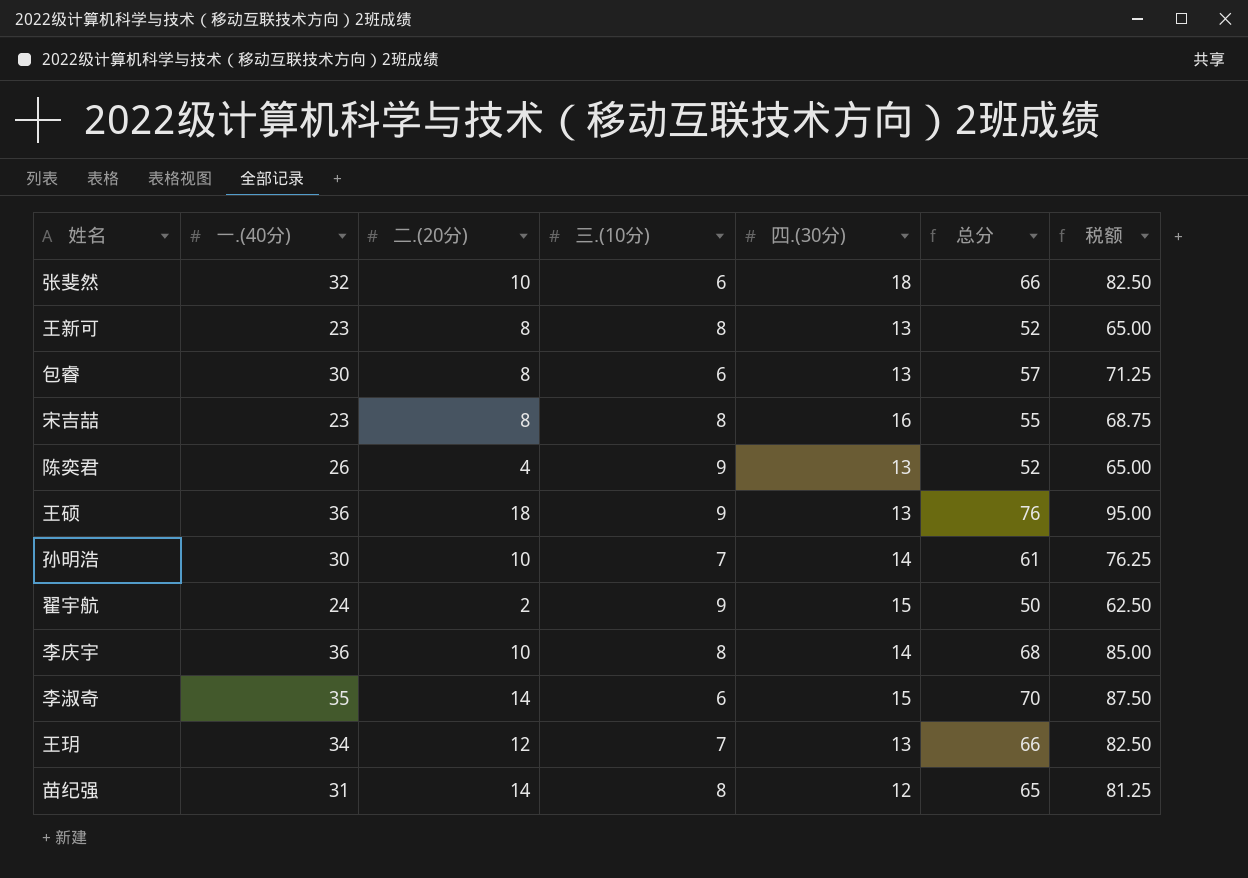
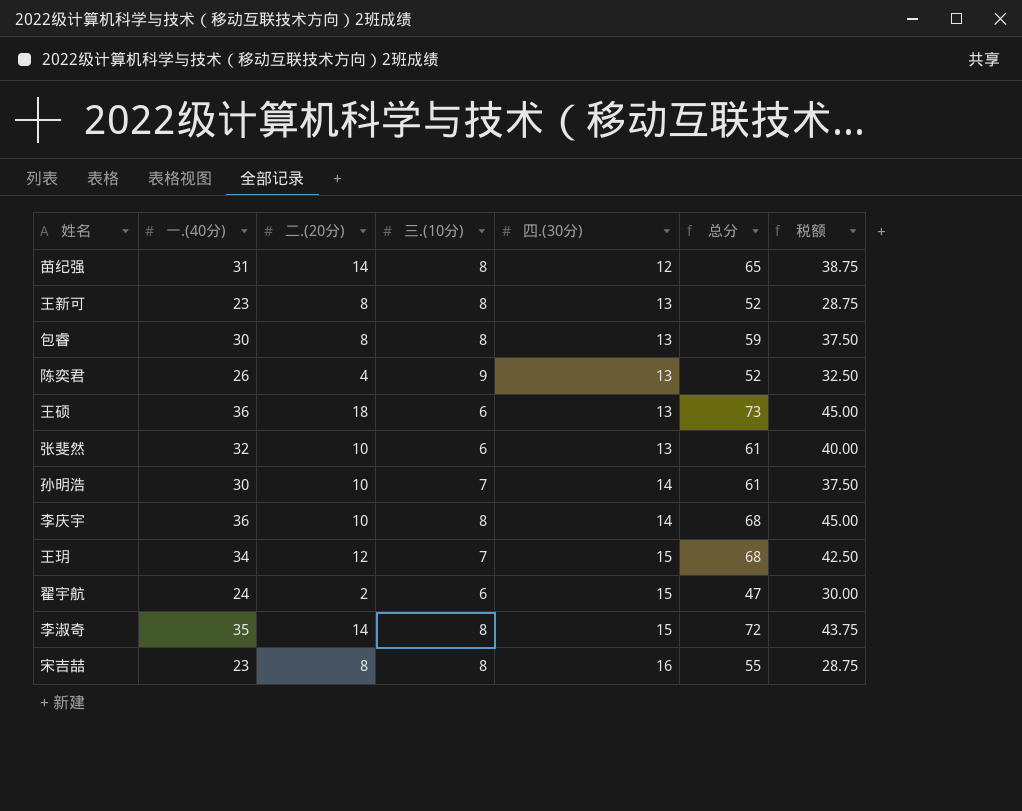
row order: none -> 四.(30分) ascending
column 税额 | formula: [总分] * 1.25 -> [一.(40分)] * 1.25
包睿 | 三.(10分): 6 -> 8
包睿 | 总分: 57 -> 59
王硕 | 三.(10分): 9 -> 6
王硕 | 总分: 76 -> 73
张斐然 | 四.(30分): 18 -> 13
张斐然 | 总分: 66 -> 61
王玥 | 四.(30分): 13 -> 15
王玥 | 总分: 66 -> 68
翟宇航 | 三.(10分): 9 -> 6
翟宇航 | 总分: 50 -> 47
李淑奇 | 三.(10分): 6 -> 8
李淑奇 | 总分: 70 -> 72

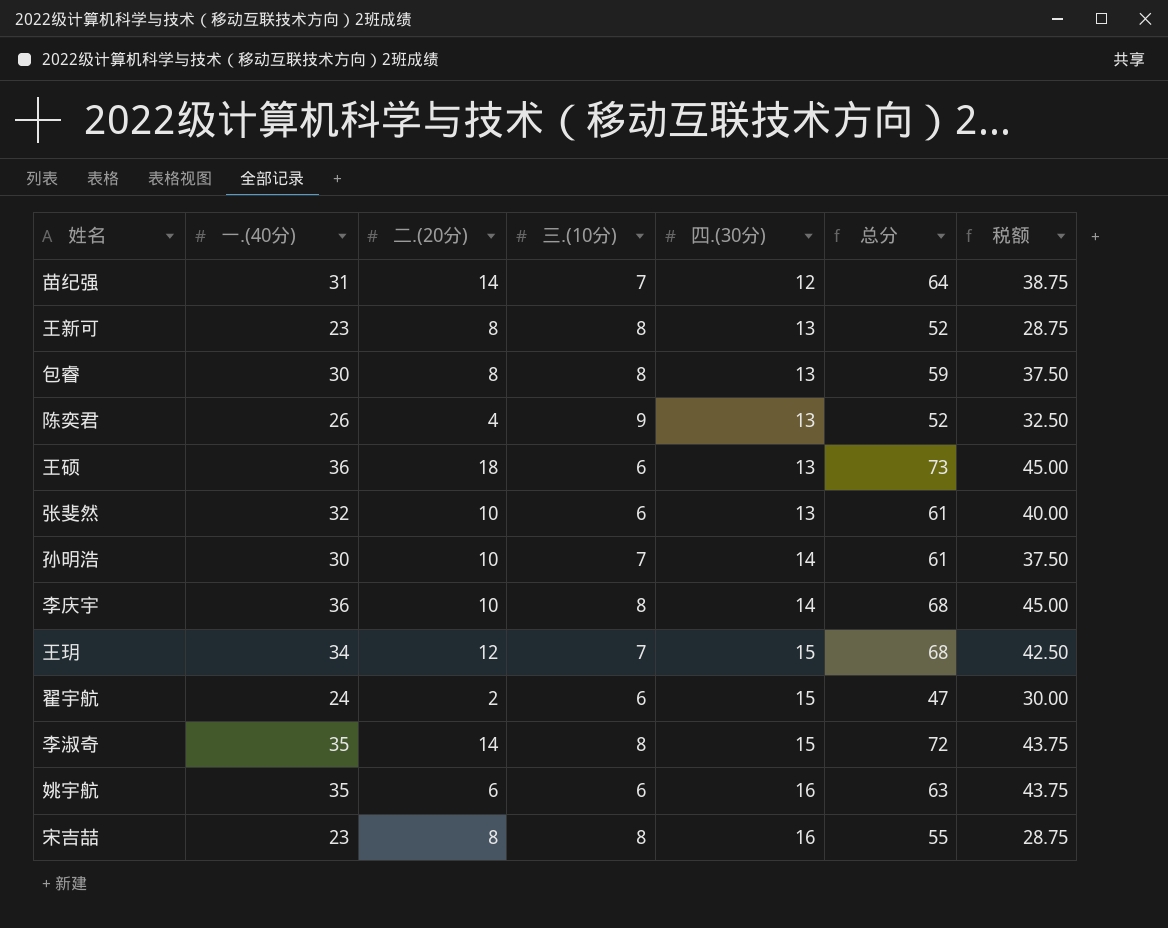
苗纪强 | 三.(10分): 8 -> 7
苗纪强 | 总分: 65 -> 64
row 姚宇航: none -> 35 | 6 | 6 | 16 | 63 | 43.75

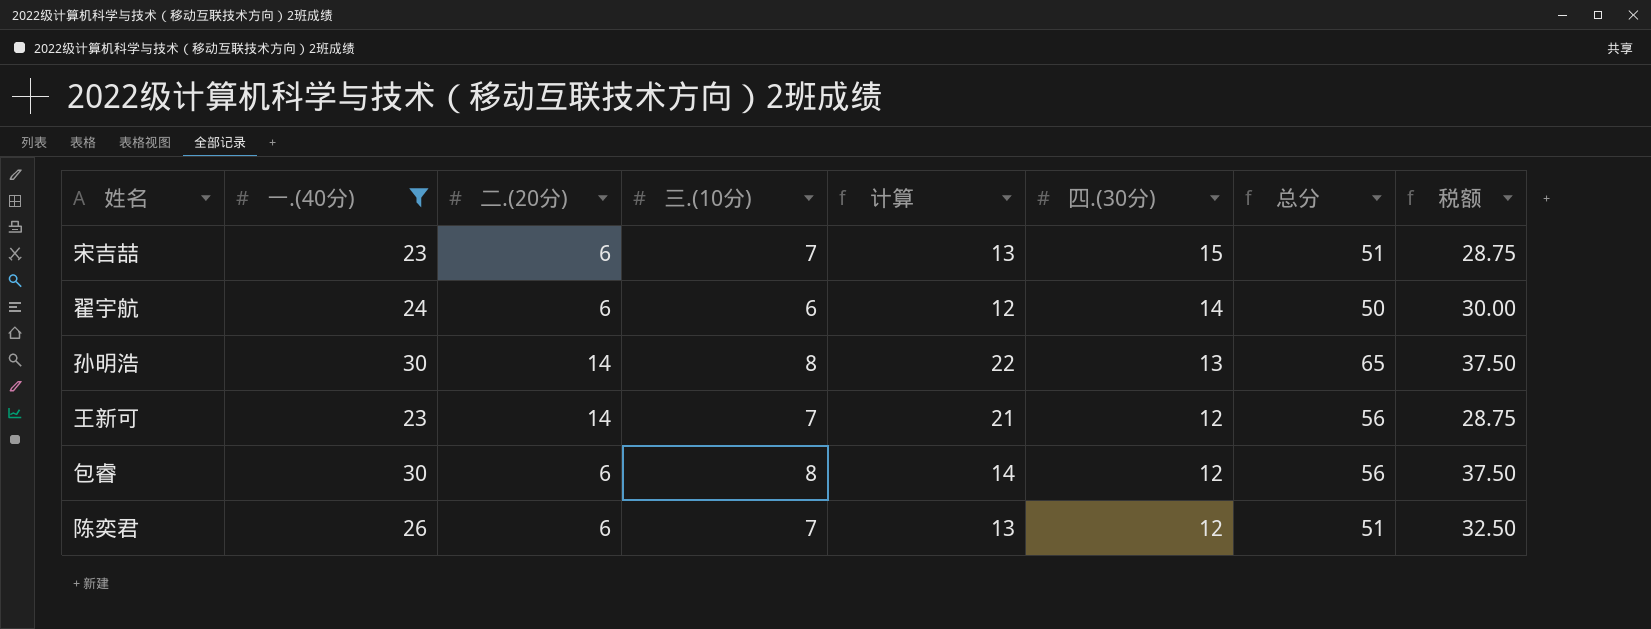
filter: none -> 一.(40分) <= 30
row order: 四.(30分) ascending -> 四.(30分) descending
column 计算 | formula: none -> [二.(20分)] + [三.(10分)]
宋吉喆 | 二.(20分): 8 -> 6
宋吉喆 | 三.(10分): 8 -> 7
宋吉喆 | 四.(30分): 16 -> 15
宋吉喆 | 总分: 55 -> 51
翟宇航 | 二.(20分): 2 -> 6
翟宇航 | 四.(30分): 15 -> 14
翟宇航 | 总分: 47 -> 50
孙明浩 | 二.(20分): 10 -> 14
孙明浩 | 三.(10分): 7 -> 8
孙明浩 | 四.(30分): 14 -> 13
孙明浩 | 总分: 61 -> 65
王新可 | 二.(20分): 8 -> 14
王新可 | 三.(10分): 8 -> 7
王新可 | 四.(30分): 13 -> 12
王新可 | 总分: 52 -> 56
包睿 | 二.(20分): 8 -> 6
包睿 | 四.(30分): 13 -> 12
包睿 | 总分: 59 -> 56
陈奕君 | 二.(20分): 4 -> 6
陈奕君 | 三.(10分): 9 -> 7
陈奕君 | 四.(30分): 13 -> 12
陈奕君 | 总分: 52 -> 51

